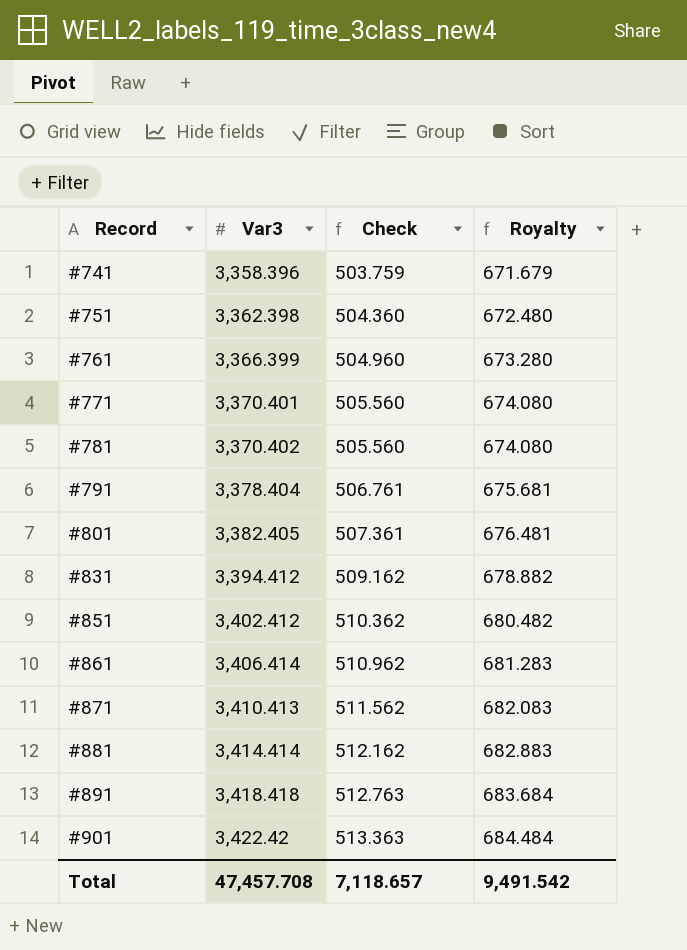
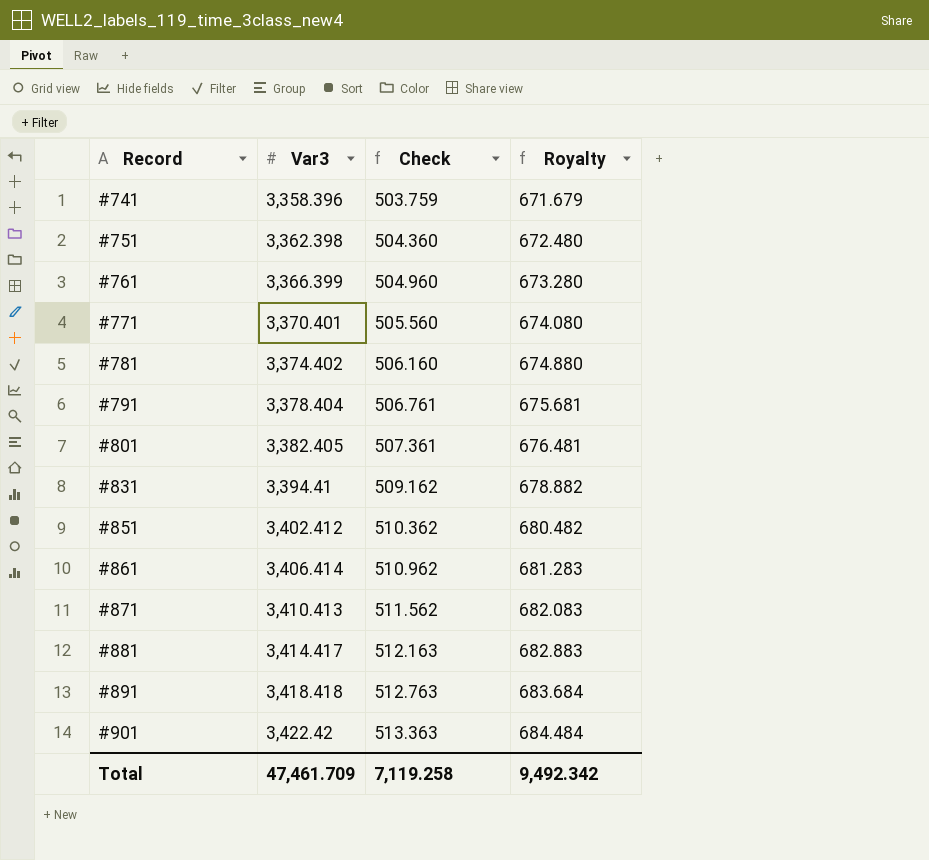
#781 | Var3: 3,370.402 -> 3,374.402
#781 | Check: 505.560 -> 506.160
#781 | Royalty: 674.080 -> 674.880
#831 | Var3: 3,394.412 -> 3,394.41
#881 | Var3: 3,414.414 -> 3,414.417
#881 | Check: 512.162 -> 512.163
Total | Var3: 47,457.708 -> 47,461.709
Total | Check: 7,118.657 -> 7,119.258
Total | Royalty: 9,491.542 -> 9,492.342

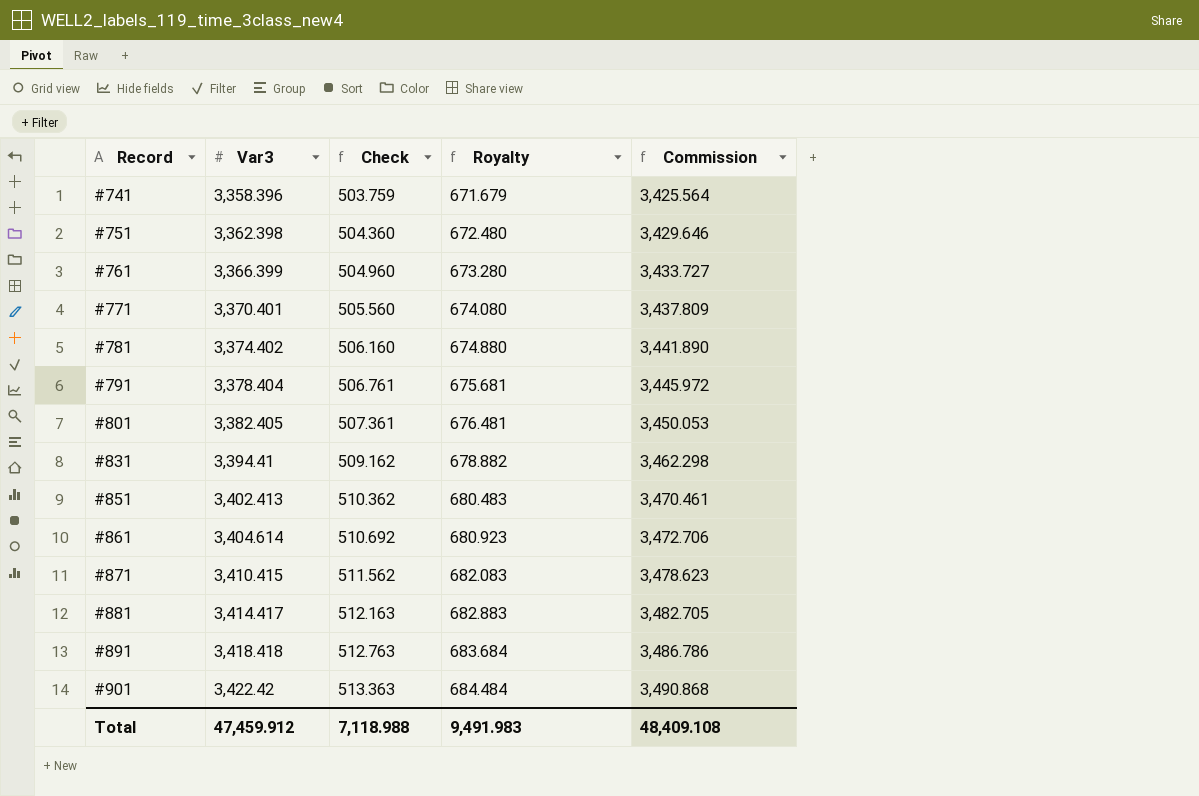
column Commission | formula: none -> [Var3] * 1.02
#851 | Var3: 3,402.412 -> 3,402.413
#851 | Royalty: 680.482 -> 680.483
#861 | Var3: 3,406.414 -> 3,404.614
#861 | Check: 510.962 -> 510.692
#861 | Royalty: 681.283 -> 680.923
#871 | Var3: 3,410.413 -> 3,410.415
Total | Var3: 47,461.709 -> 47,459.912
Total | Check: 7,119.258 -> 7,118.988
Total | Royalty: 9,492.342 -> 9,491.983

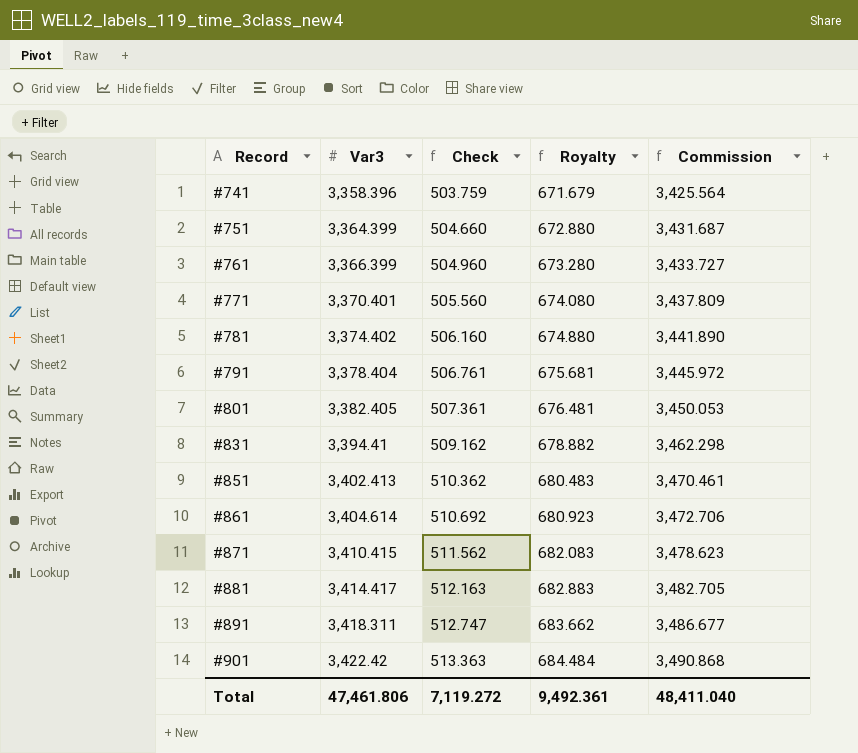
#751 | Var3: 3,362.398 -> 3,364.399
#751 | Check: 504.360 -> 504.660
#751 | Royalty: 672.480 -> 672.880
#751 | Commission: 3,429.646 -> 3,431.687
#891 | Var3: 3,418.418 -> 3,418.311
#891 | Check: 512.763 -> 512.747
#891 | Royalty: 683.684 -> 683.662
#891 | Commission: 3,486.786 -> 3,486.677
Total | Var3: 47,459.912 -> 47,461.806
Total | Check: 7,118.988 -> 7,119.272
Total | Royalty: 9,491.983 -> 9,492.361
Total | Commission: 48,409.108 -> 48,411.040

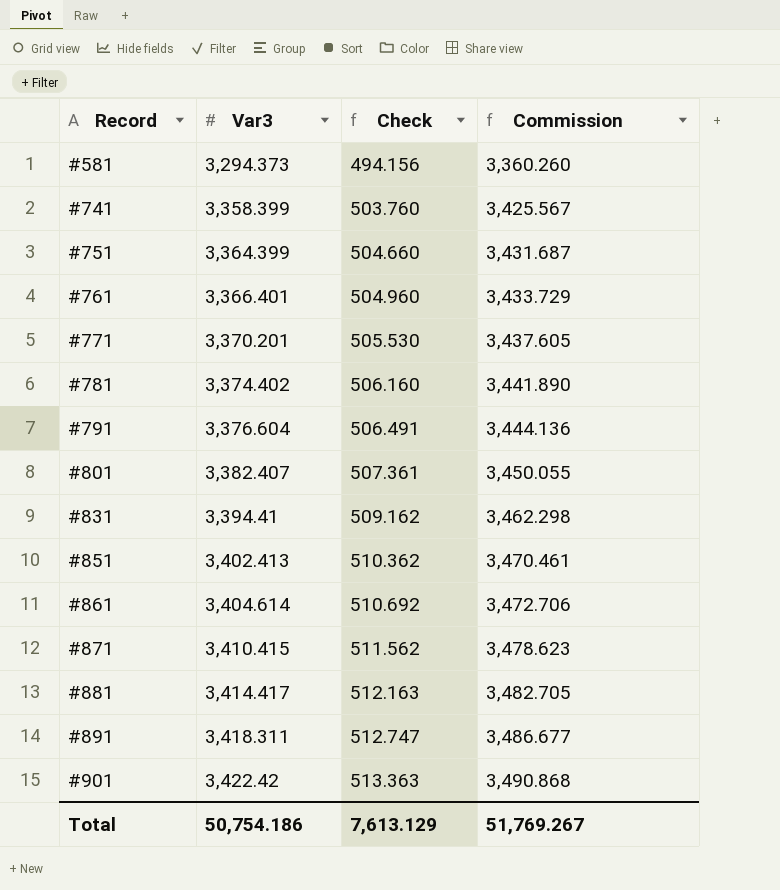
column Royalty | formula: [Var3] * 0.2 -> none
row #581: none -> 3,294.373 | 494.156 | 3,360.260
#741 | Var3: 3,358.396 -> 3,358.399
#741 | Check: 503.759 -> 503.760
#741 | Commission: 3,425.564 -> 3,425.567
#761 | Var3: 3,366.399 -> 3,366.401
#761 | Commission: 3,433.727 -> 3,433.729
#771 | Var3: 3,370.401 -> 3,370.201
#771 | Check: 505.560 -> 505.530
#771 | Commission: 3,437.809 -> 3,437.605
#791 | Var3: 3,378.404 -> 3,376.604
#791 | Check: 506.761 -> 506.491
#791 | Commission: 3,445.972 -> 3,444.136
#801 | Var3: 3,382.405 -> 3,382.407
#801 | Commission: 3,450.053 -> 3,450.055
Total | Var3: 47,461.806 -> 50,754.186
Total | Check: 7,119.272 -> 7,613.129
Total | Commission: 48,411.040 -> 51,769.267

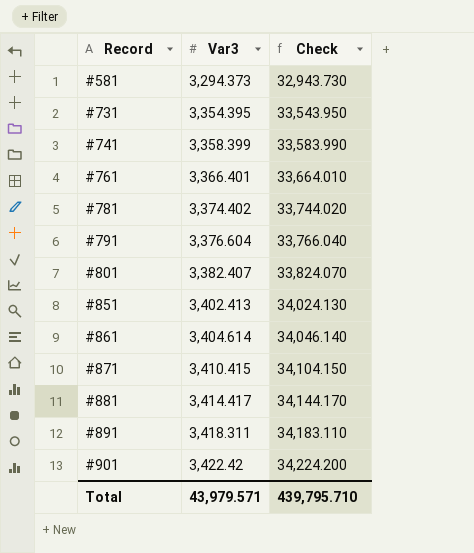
column Commission | formula: [Var3] * 1.02 -> none
column Check | formula: [Var3] * 0.15 -> [Var3] * 10
row #751: 3,364.399 | 504.660 | 3,431.687 -> none
row #771: 3,370.201 | 505.530 | 3,437.605 -> none
row #831: 3,394.41 | 509.162 | 3,462.298 -> none
row #731: none -> 3,354.395 | 33,543.950
Total | Var3: 50,754.186 -> 43,979.571
Total | Check: 7,613.129 -> 439,795.710

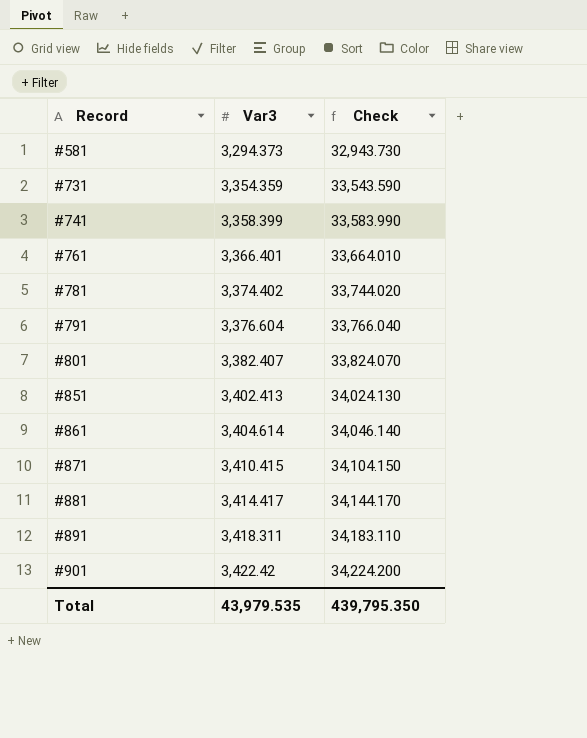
#731 | Var3: 3,354.395 -> 3,354.359
#731 | Check: 33,543.950 -> 33,543.590
Total | Var3: 43,979.571 -> 43,979.535
Total | Check: 439,795.710 -> 439,795.350

